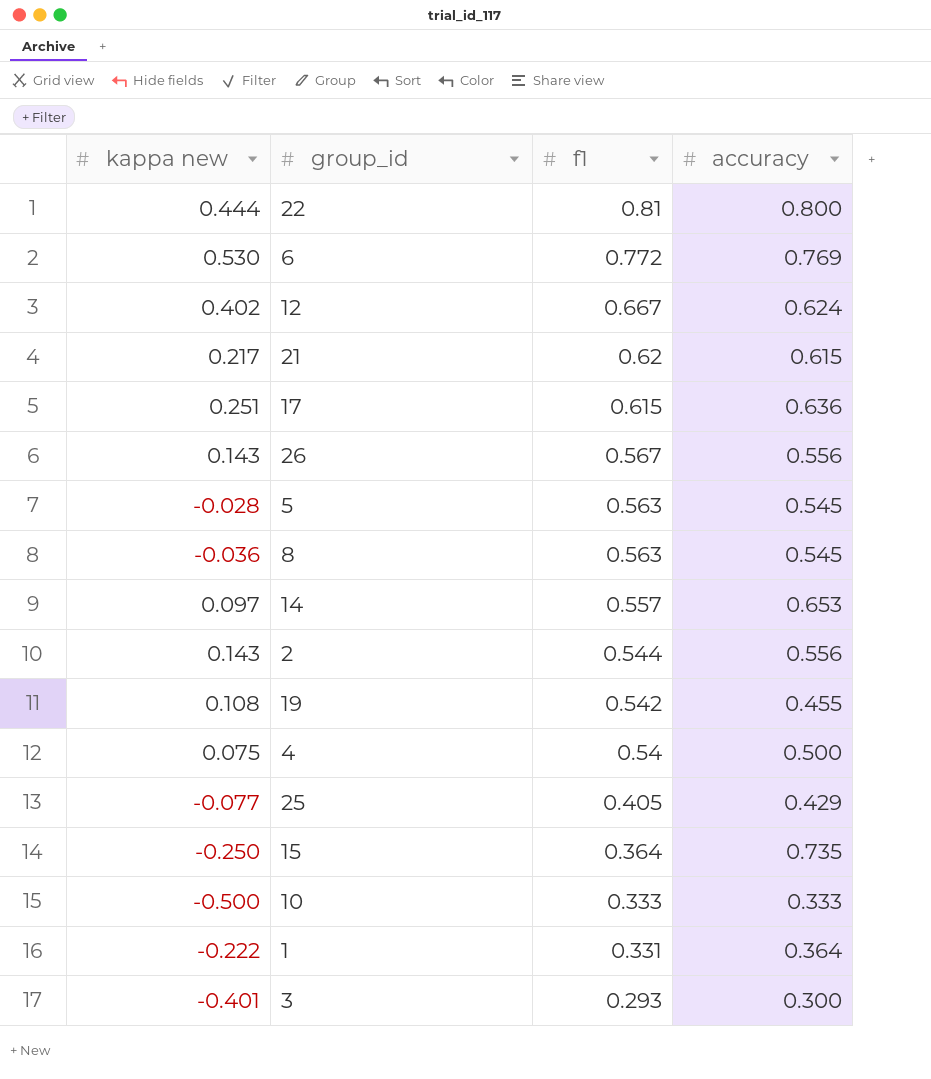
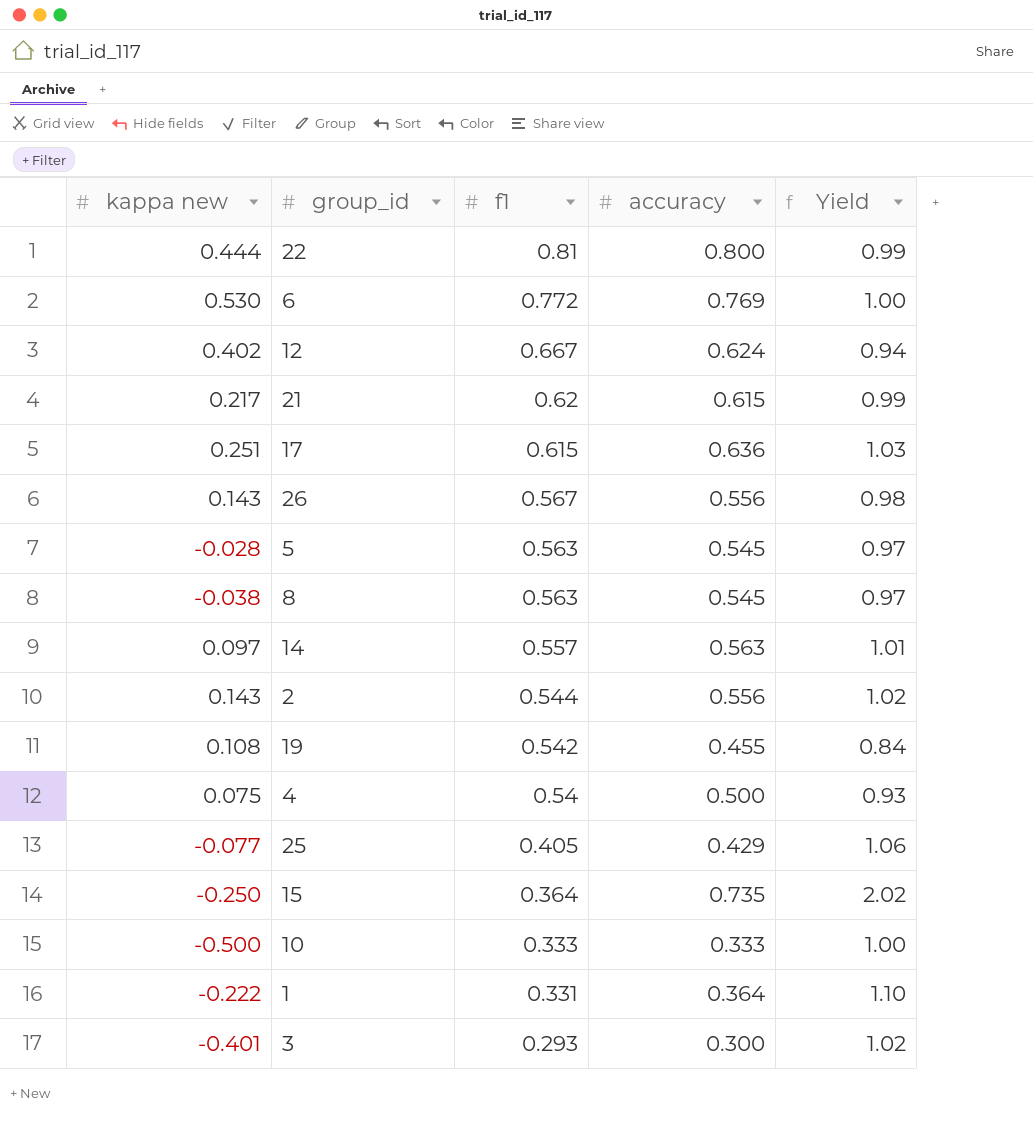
column Yield | formula: none -> [accuracy] / [f1]
8 | kappa new: -0.036 -> -0.038
14 | accuracy: 0.653 -> 0.563

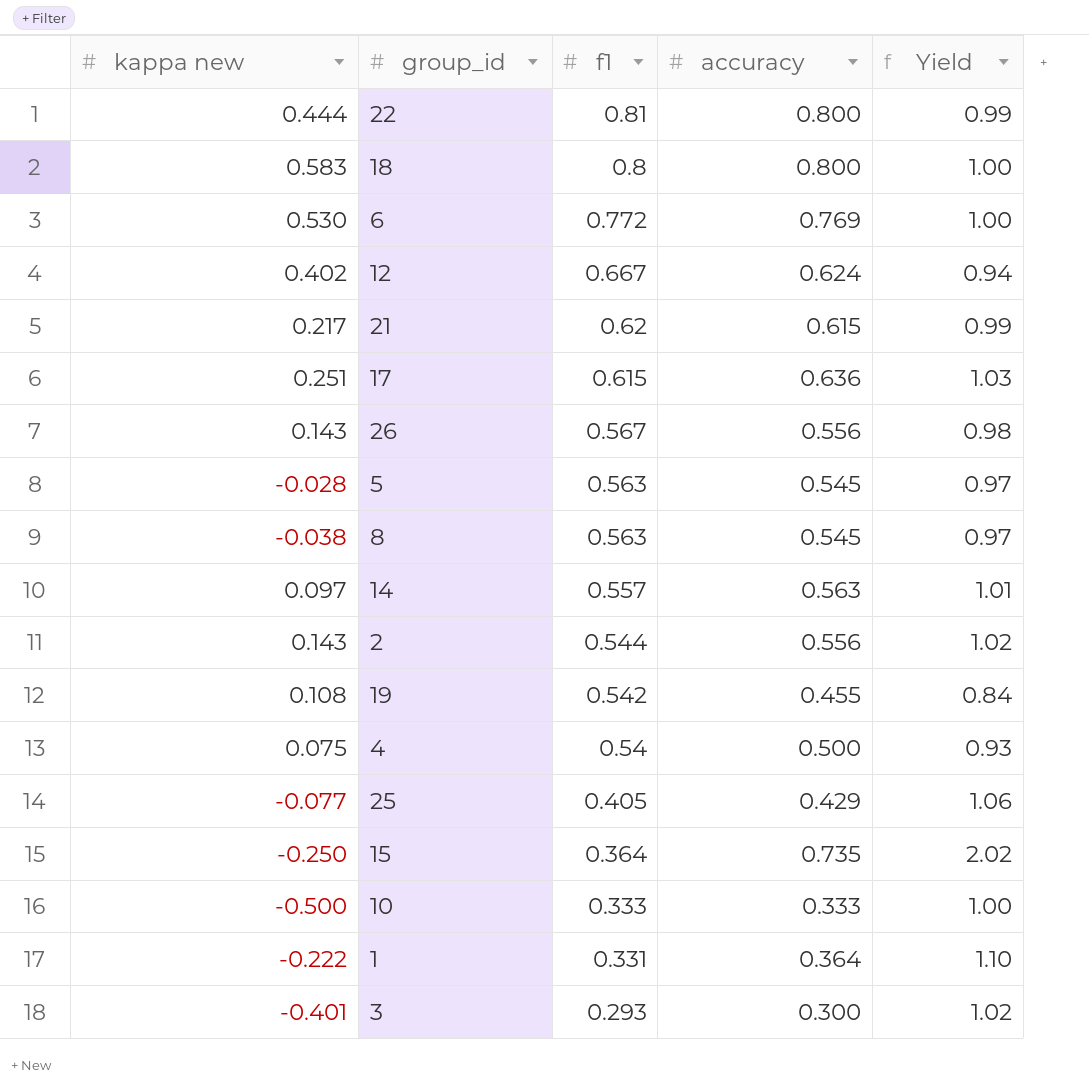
row 18: none -> 0.583 | 0.8 | 0.800 | 1.00

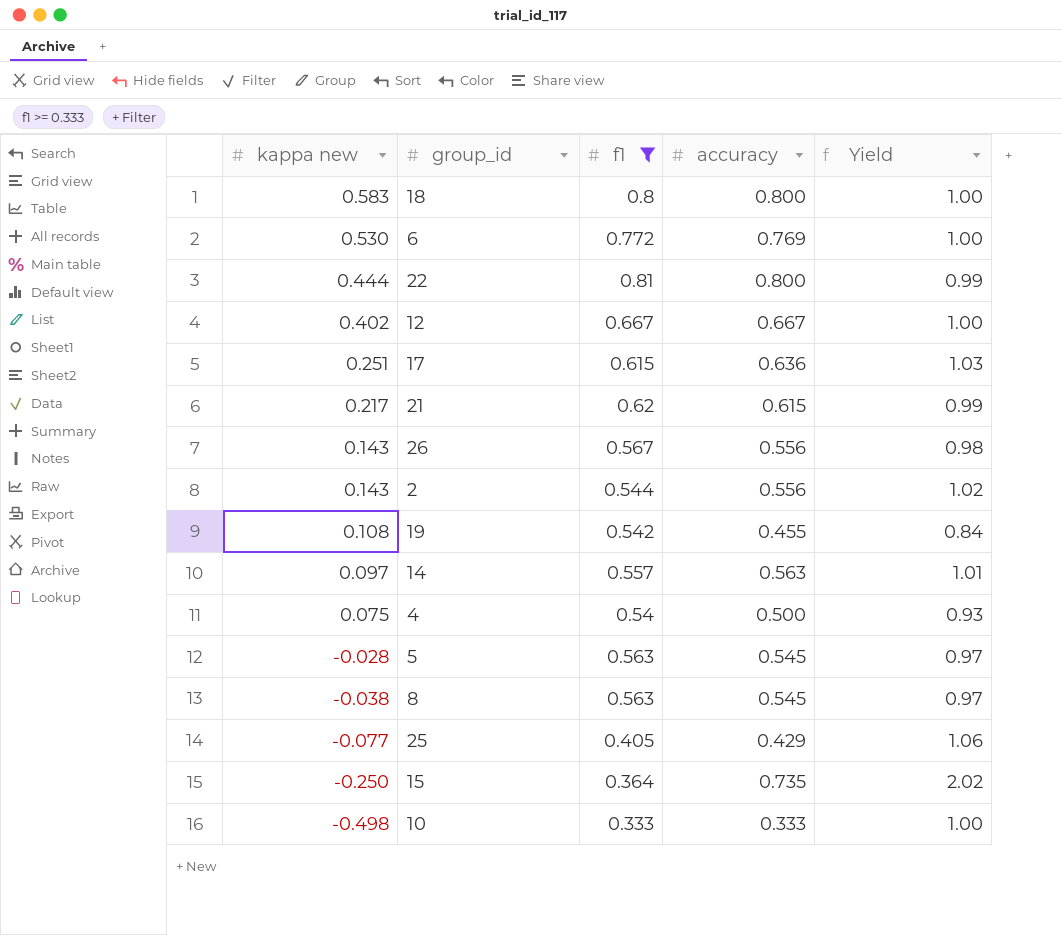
filter: none -> f1 >= 0.333
row order: f1 descending -> kappa new descending
12 | accuracy: 0.624 -> 0.667
12 | Yield: 0.94 -> 1.00
10 | kappa new: -0.500 -> -0.498

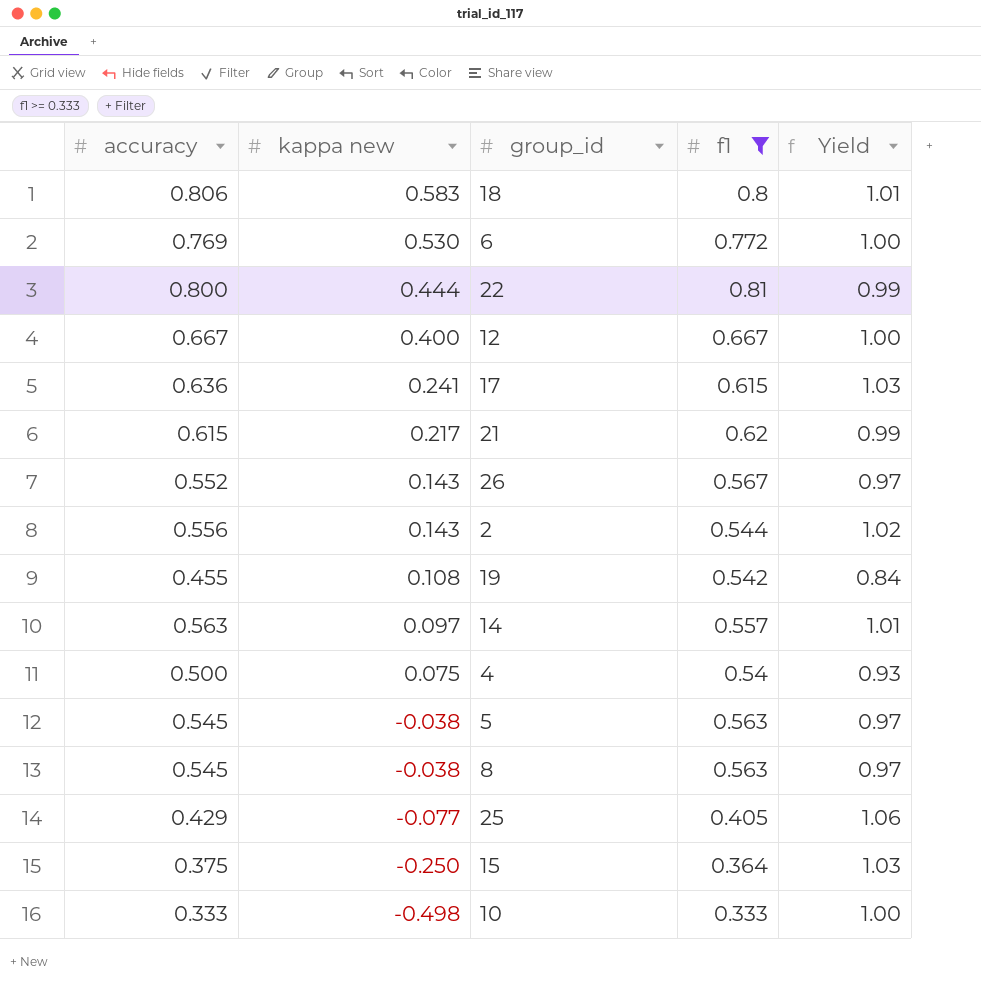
column accuracy | position: 4 -> 1
18 | accuracy: 0.800 -> 0.806
18 | Yield: 1.00 -> 1.01
12 | kappa new: 0.402 -> 0.400
17 | kappa new: 0.251 -> 0.241
26 | accuracy: 0.556 -> 0.552
26 | Yield: 0.98 -> 0.97
5 | kappa new: -0.028 -> -0.038
15 | accuracy: 0.735 -> 0.375
15 | Yield: 2.02 -> 1.03

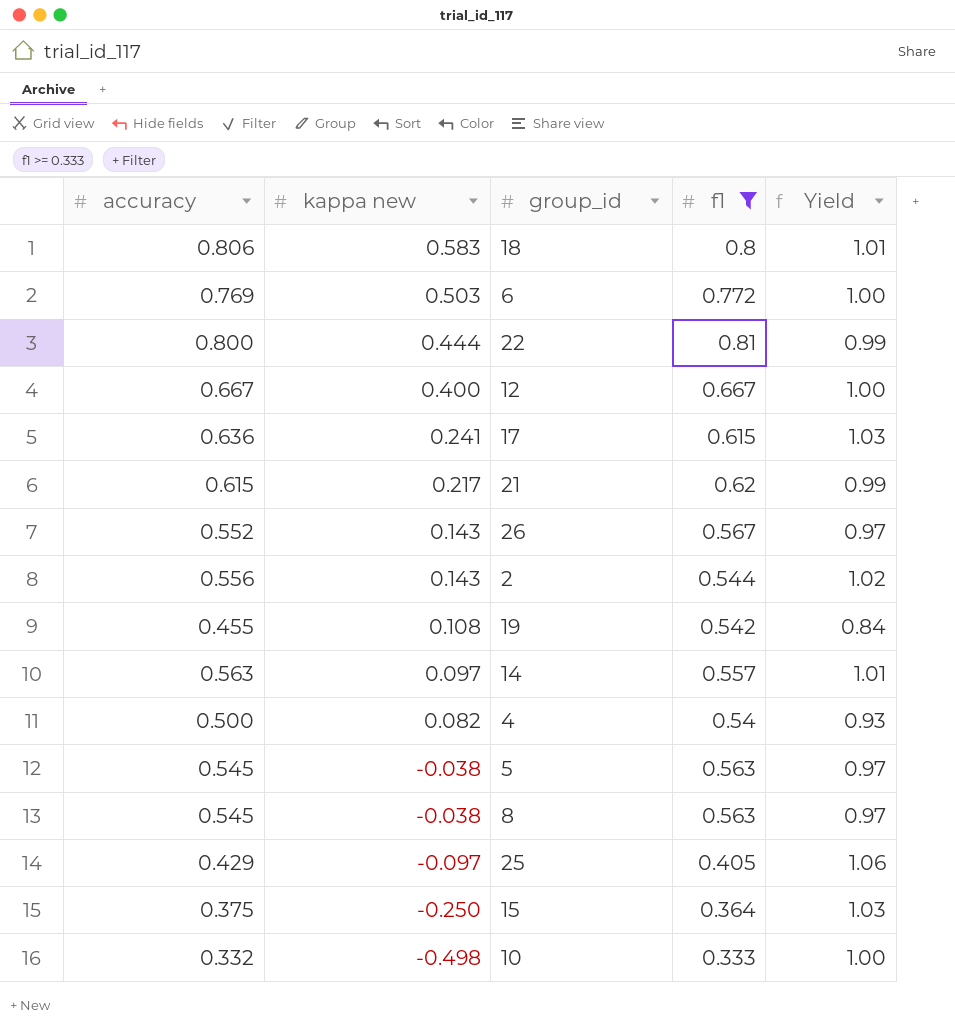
6 | kappa new: 0.530 -> 0.503
4 | kappa new: 0.075 -> 0.082
25 | kappa new: -0.077 -> -0.097
10 | accuracy: 0.333 -> 0.332

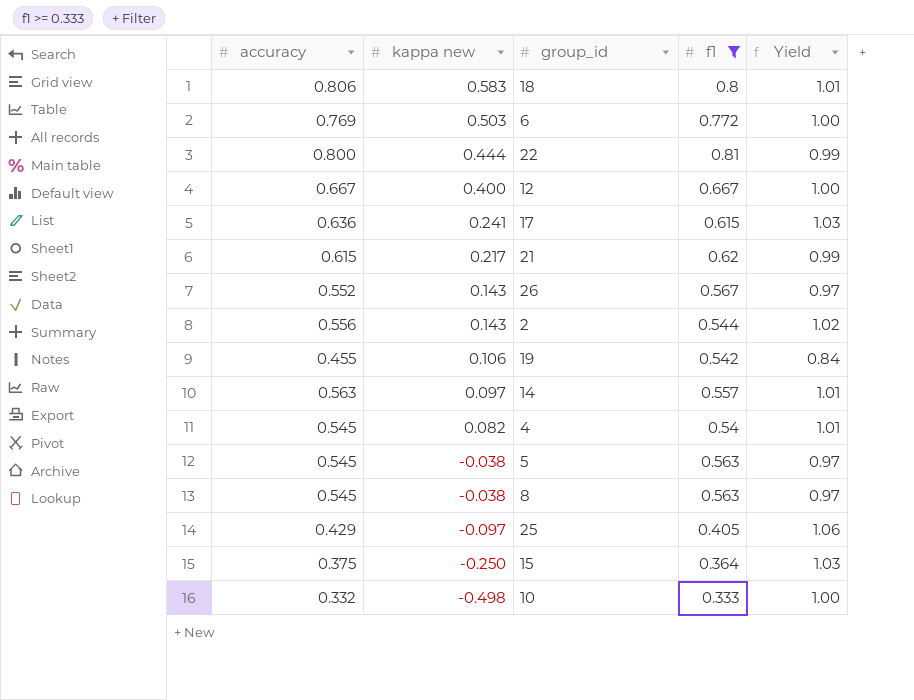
19 | kappa new: 0.108 -> 0.106
4 | accuracy: 0.500 -> 0.545
4 | Yield: 0.93 -> 1.01

